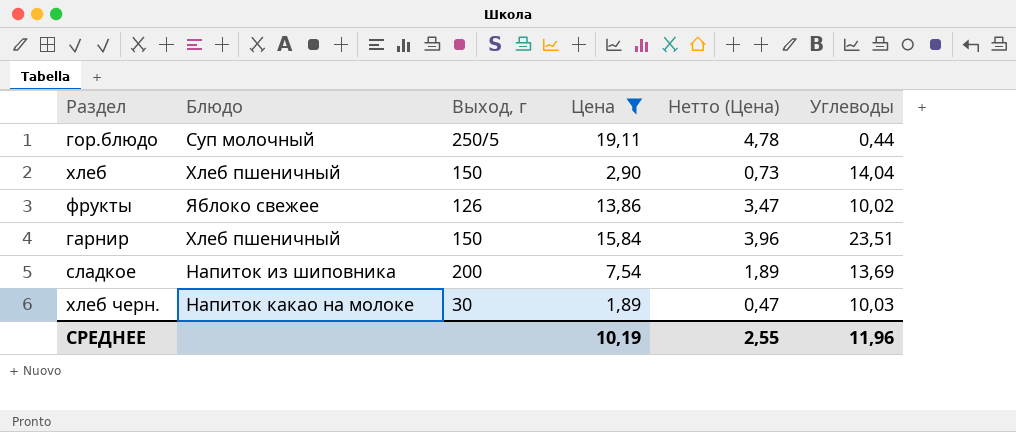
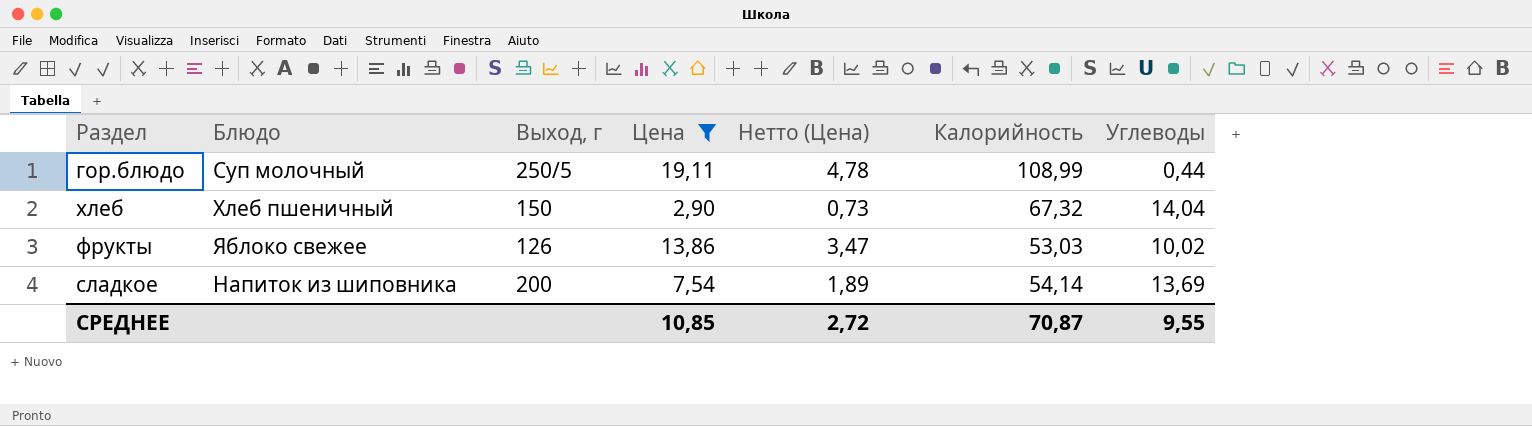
column Калорийность | position: none -> 6
row гарнир: Хлеб пшеничный | 150 | 15,84 | 3,96 | 23,51 -> none
row хлеб черн.: Напиток какао на молоке | 30 | 1,89 | 0,47 | 10,03 -> none
СРЕДНЕЕ | Цена: 10,19 -> 10,85
СРЕДНЕЕ | Нетто (Цена): 2,55 -> 2,72
СРЕДНЕЕ | Углеводы: 11,96 -> 9,55

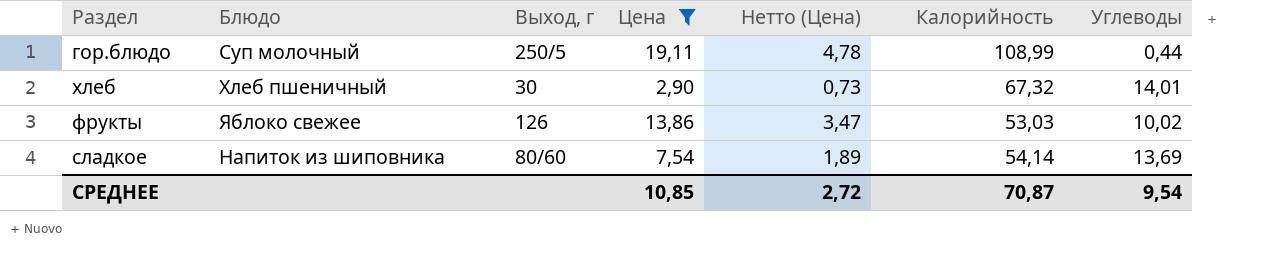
хлеб | Выход, г: 150 -> 30
хлеб | Углеводы: 14,04 -> 14,01
сладкое | Выход, г: 200 -> 80/60
СРЕДНЕЕ | Углеводы: 9,55 -> 9,54

